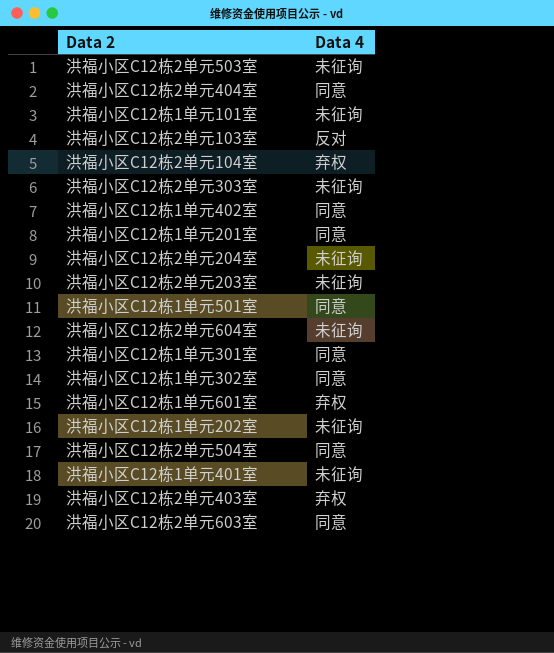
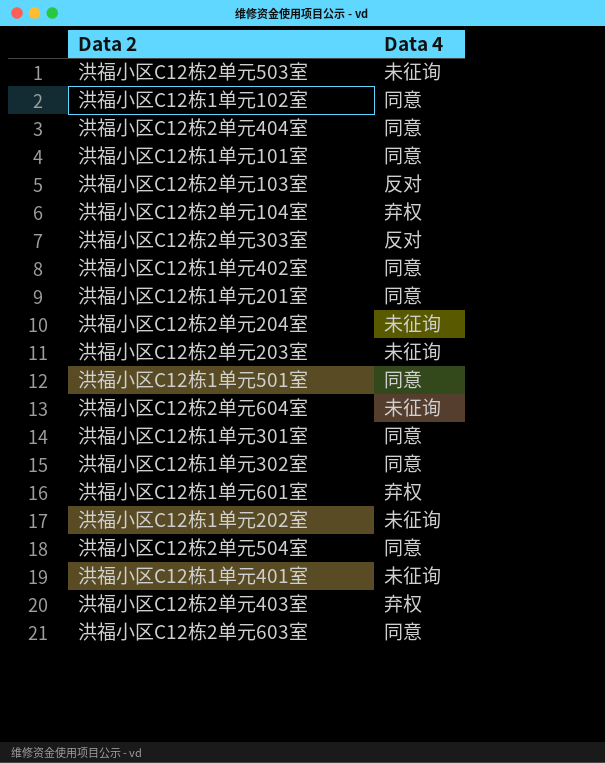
row 洪福小区C12栋1单元102室: none -> 同意
洪福小区C12栋1单元101室 | Data 4: 未征询 -> 同意
洪福小区C12栋2单元303室 | Data 4: 未征询 -> 反对

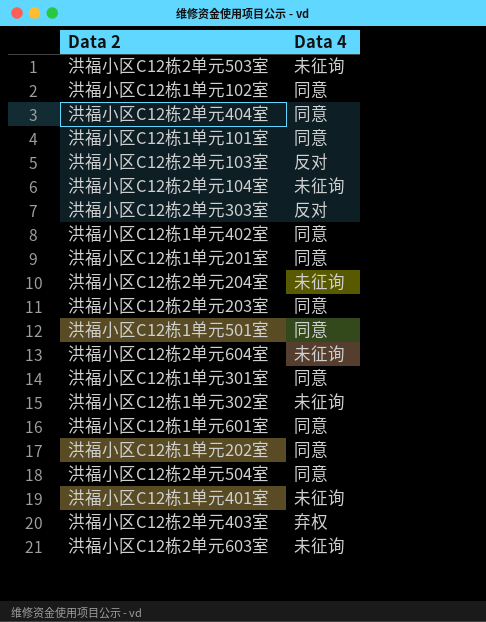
洪福小区C12栋2单元104室 | Data 4: 弃权 -> 未征询
洪福小区C12栋2单元203室 | Data 4: 未征询 -> 同意
洪福小区C12栋1单元302室 | Data 4: 同意 -> 未征询
洪福小区C12栋1单元601室 | Data 4: 弃权 -> 同意
洪福小区C12栋1单元202室 | Data 4: 未征询 -> 同意
洪福小区C12栋2单元603室 | Data 4: 同意 -> 未征询

